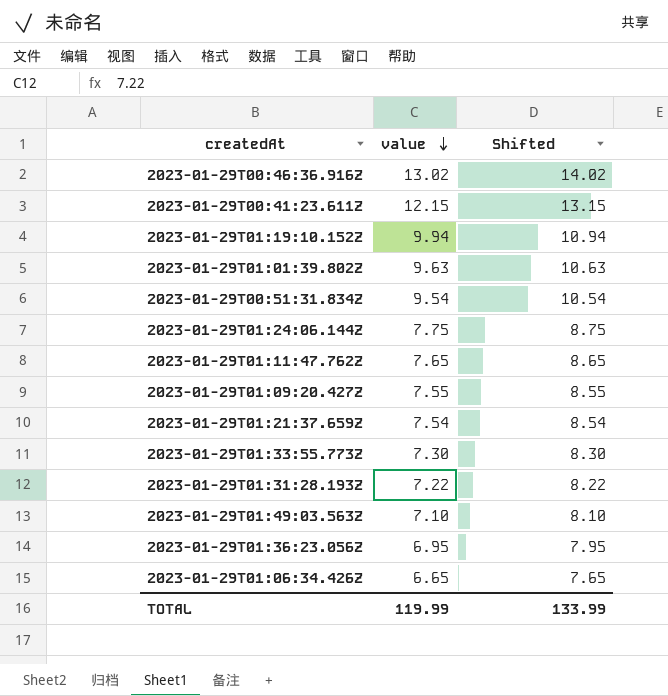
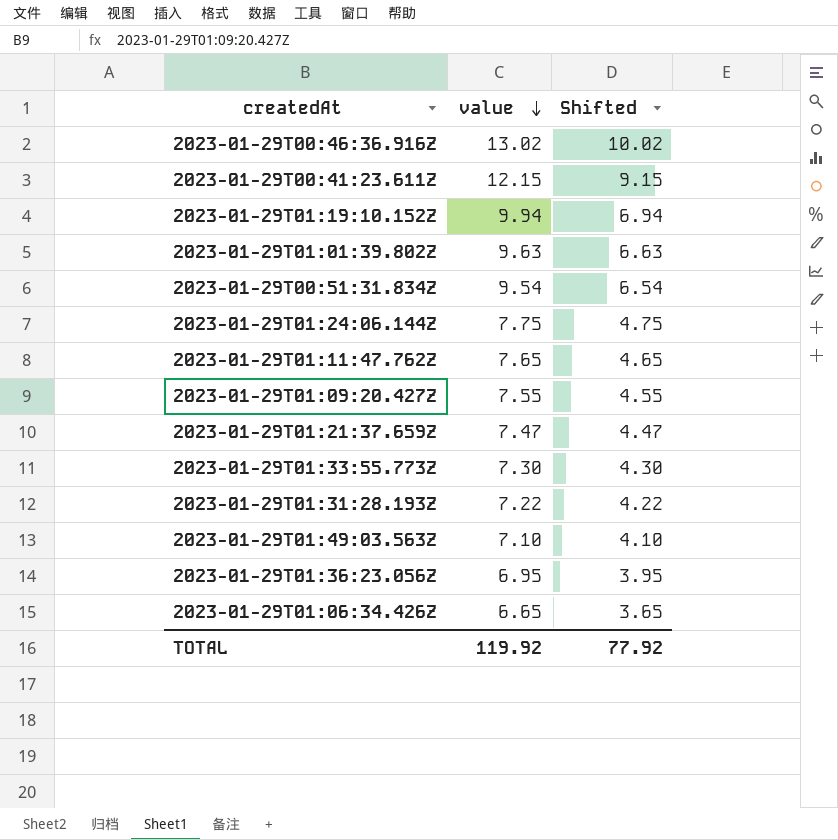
column Shifted | formula: [value] + 1 -> [value] - 3
2023-01-29T01:21:37.659Z | value: 7.54 -> 7.47
TOTAL | value: 119.99 -> 119.92
TOTAL | Shifted: 133.99 -> 77.92

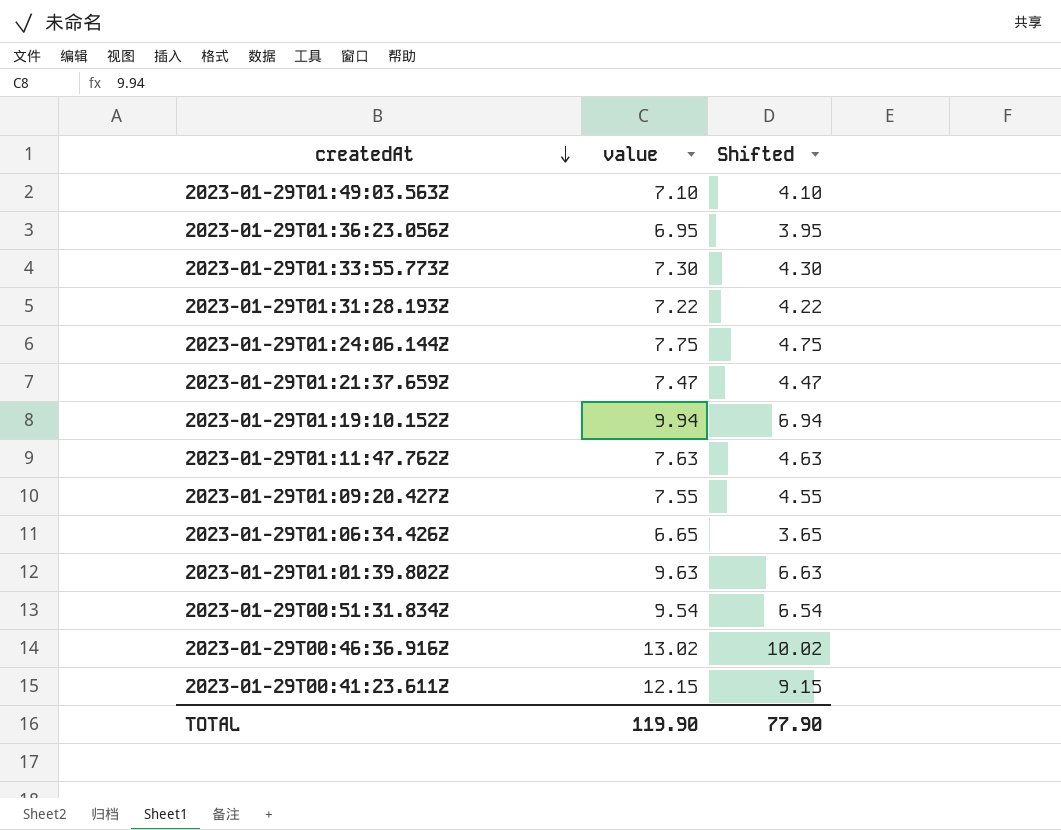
row order: value descending -> createdAt descending
2023-01-29T01:11:47.762Z | value: 7.65 -> 7.63
2023-01-29T01:11:47.762Z | Shifted: 4.65 -> 4.63
TOTAL | value: 119.92 -> 119.90
TOTAL | Shifted: 77.92 -> 77.90

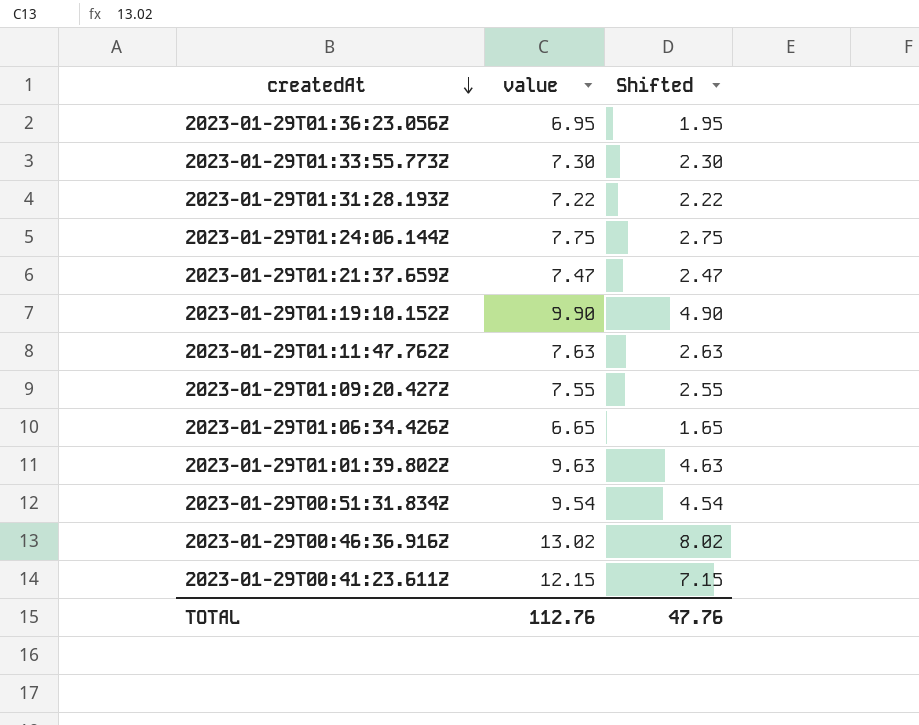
column Shifted | formula: [value] - 3 -> [value] - 5
row 2023-01-29T01:49:03.563Z: 7.10 | 4.10 -> none
2023-01-29T01:19:10.152Z | value: 9.94 -> 9.90
TOTAL | value: 119.90 -> 112.76
TOTAL | Shifted: 77.90 -> 47.76

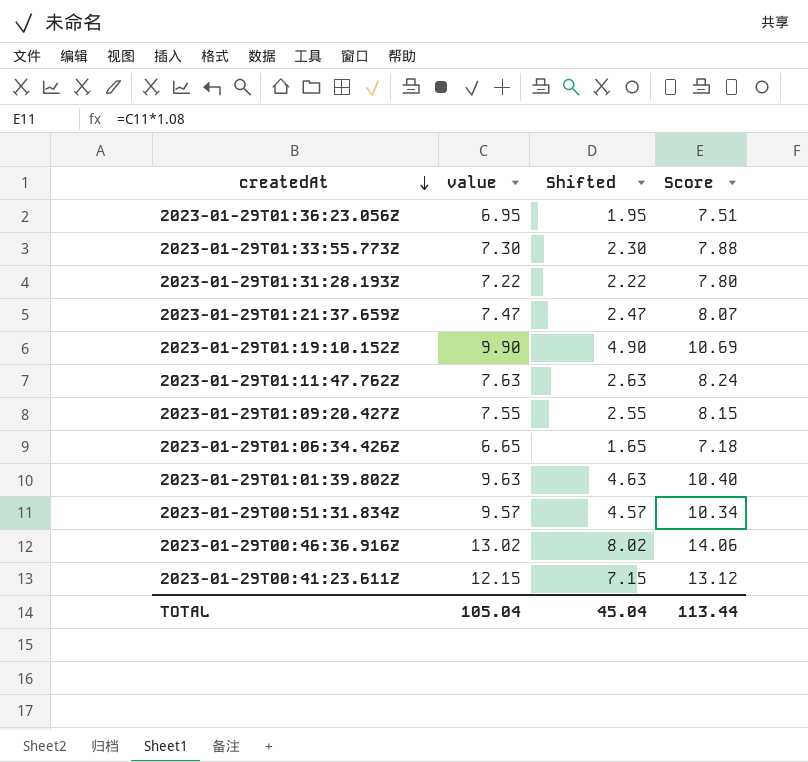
column Score | formula: none -> [value] * 1.08
row 2023-01-29T01:24:06.144Z: 7.75 | 2.75 -> none
2023-01-29T00:51:31.834Z | value: 9.54 -> 9.57
2023-01-29T00:51:31.834Z | Shifted: 4.54 -> 4.57
TOTAL | value: 112.76 -> 105.04
TOTAL | Shifted: 47.76 -> 45.04

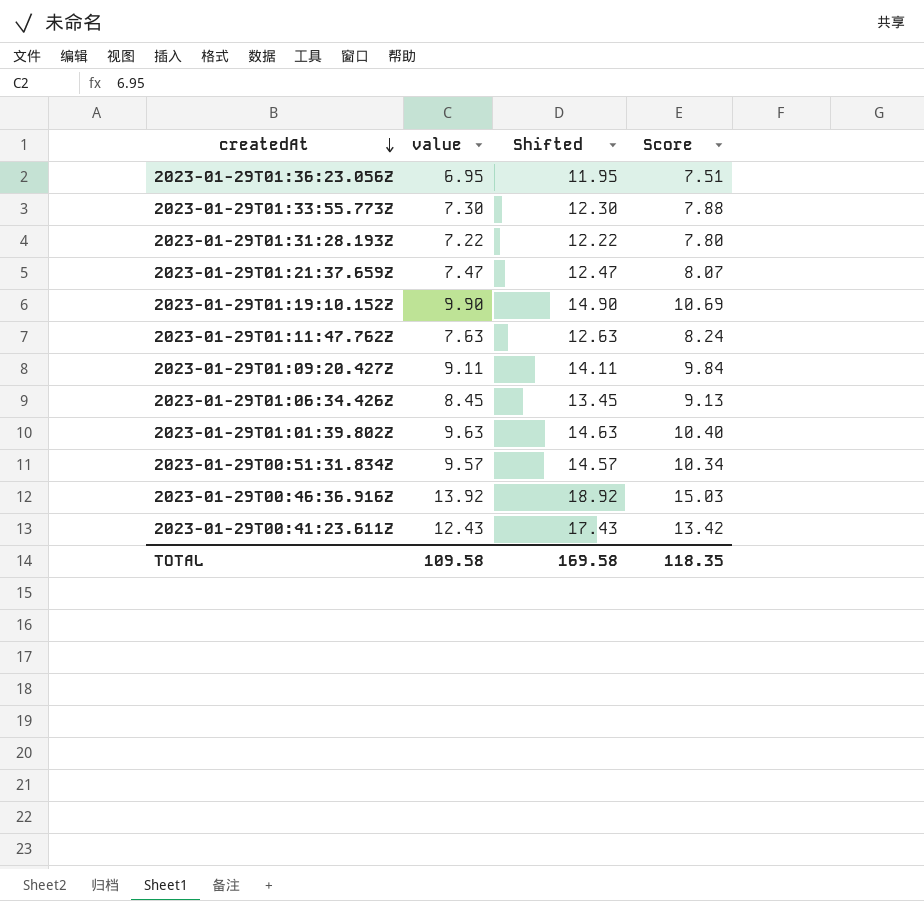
column Shifted | formula: [value] - 5 -> [value] + 5
2023-01-29T01:09:20.427Z | value: 7.55 -> 9.11
2023-01-29T01:09:20.427Z | Score: 8.15 -> 9.84
2023-01-29T01:06:34.426Z | value: 6.65 -> 8.45
2023-01-29T01:06:34.426Z | Score: 7.18 -> 9.13
2023-01-29T00:46:36.916Z | value: 13.02 -> 13.92
2023-01-29T00:46:36.916Z | Score: 14.06 -> 15.03
2023-01-29T00:41:23.611Z | value: 12.15 -> 12.43
2023-01-29T00:41:23.611Z | Score: 13.12 -> 13.42
TOTAL | value: 105.04 -> 109.58
TOTAL | Shifted: 45.04 -> 169.58
TOTAL | Score: 113.44 -> 118.35

